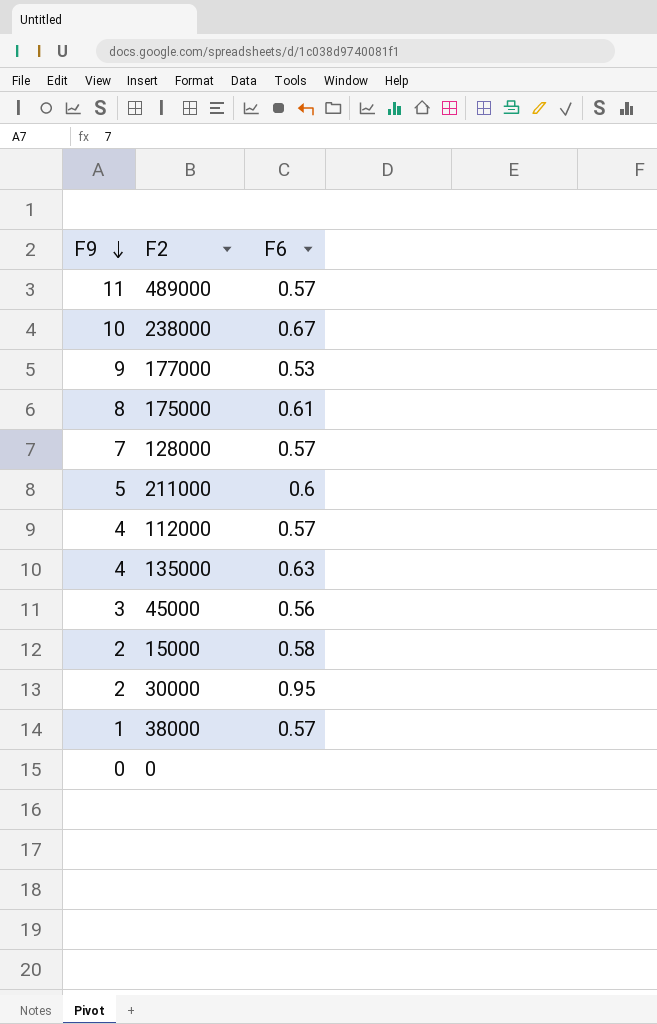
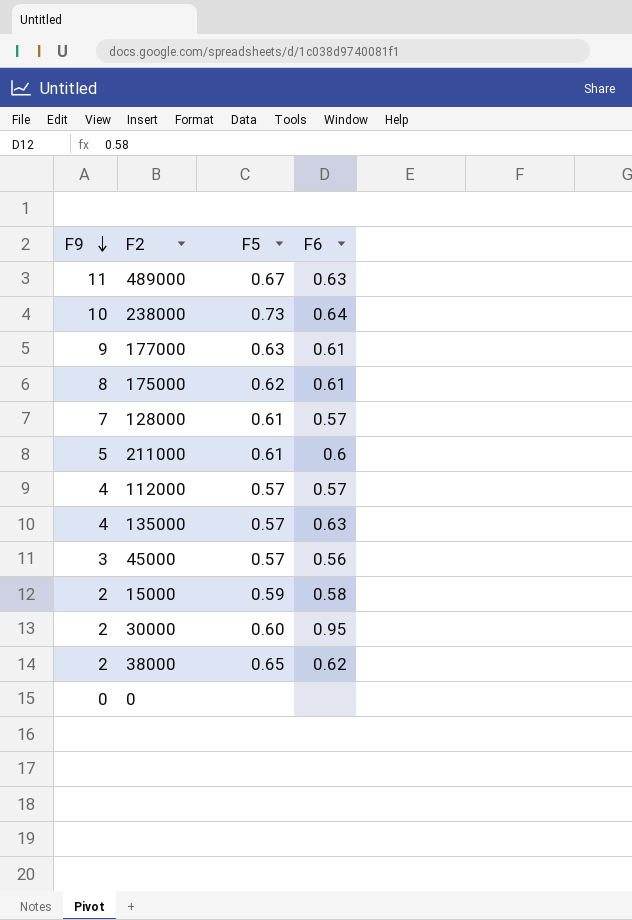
column F5 | position: none -> 3
489000 | F6: 0.57 -> 0.63
238000 | F6: 0.67 -> 0.64
177000 | F6: 0.53 -> 0.61
38000 | F9: 1 -> 2
38000 | F6: 0.57 -> 0.62

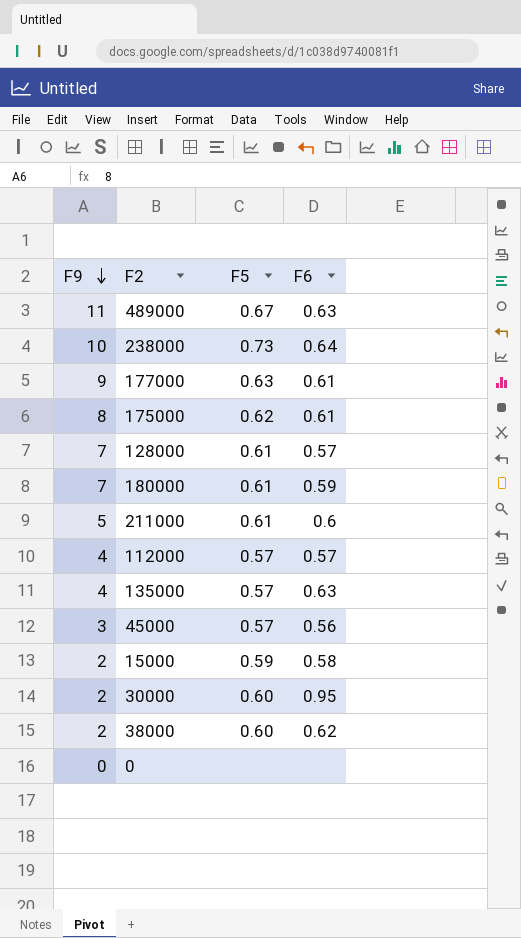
row 180000: none -> 7 | 0.61 | 0.59
38000 | F5: 0.65 -> 0.60

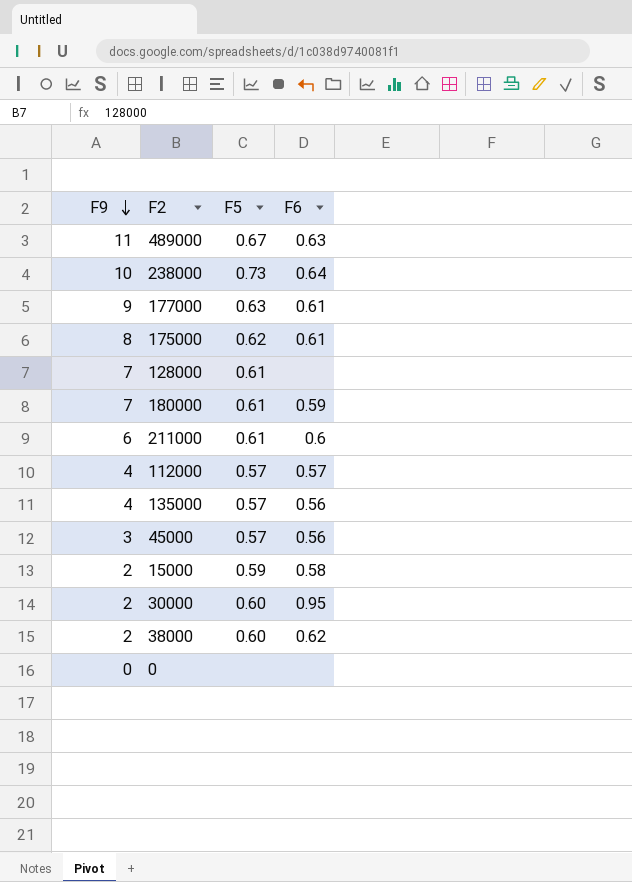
128000 | F6: 0.57 -> none
211000 | F9: 5 -> 6
135000 | F6: 0.63 -> 0.56

